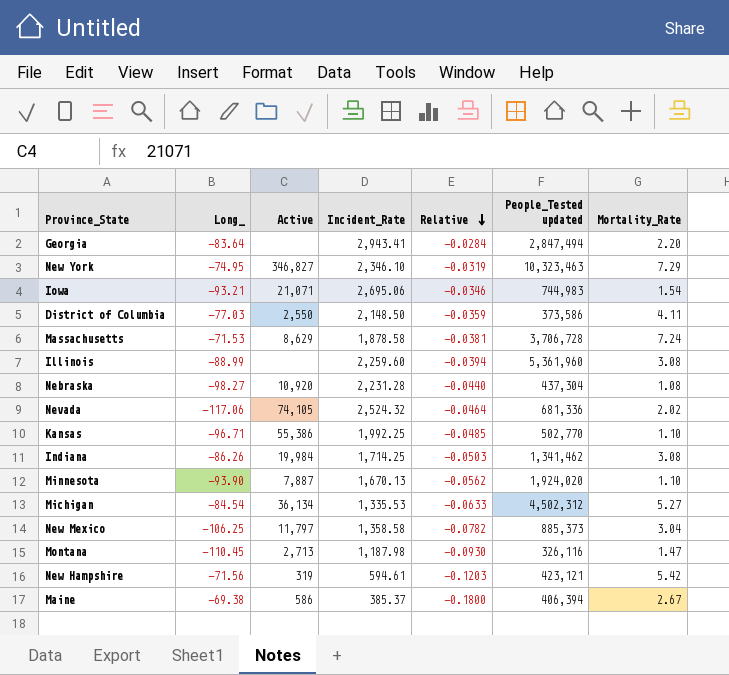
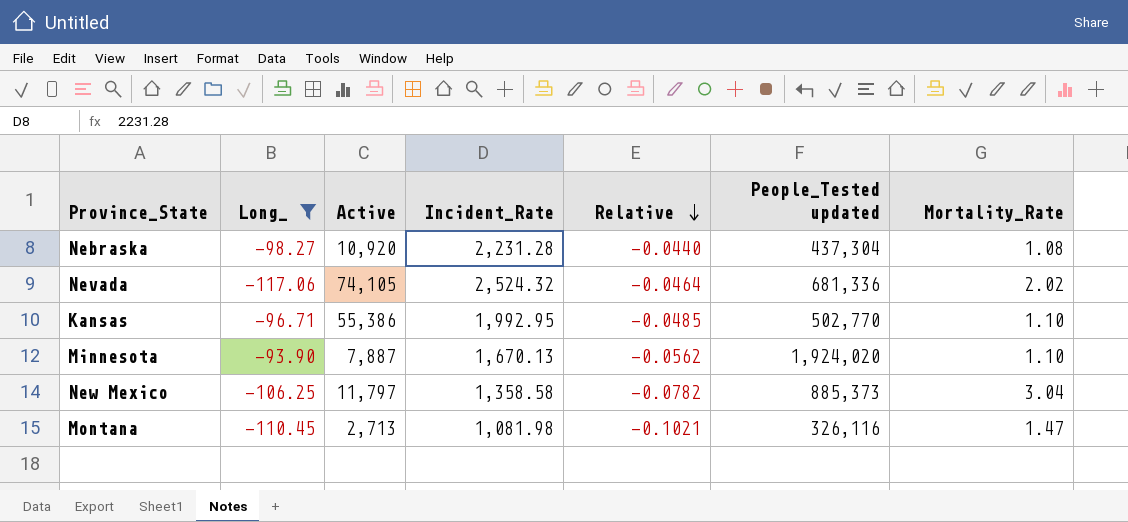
filter: none -> Long_ <= -93.90
Kansas | Incident_Rate: 1,992.25 -> 1,992.95
Montana | Incident_Rate: 1,187.98 -> 1,081.98
Montana | Relative: -0.0930 -> -0.1021

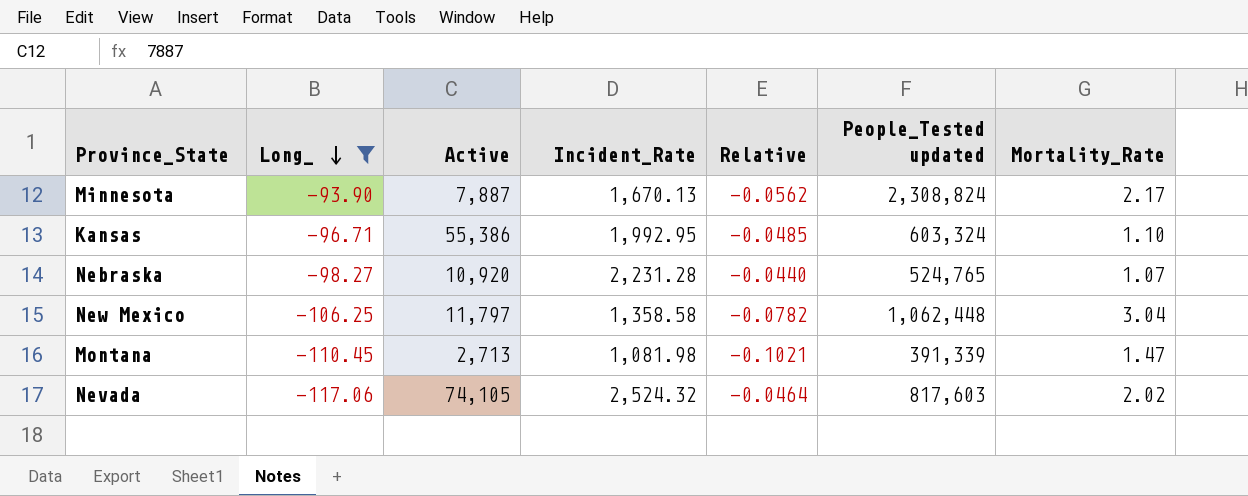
row order: Relative descending -> Long_ descending
Minnesota | People_Tested updated: 1,924,020 -> 2,308,824
Minnesota | Mortality_Rate: 1.10 -> 2.17
Kansas | People_Tested updated: 502,770 -> 603,324
Nebraska | People_Tested updated: 437,304 -> 524,765
Nebraska | Mortality_Rate: 1.08 -> 1.07
New Mexico | People_Tested updated: 885,373 -> 1,062,448
Montana | People_Tested updated: 326,116 -> 391,339
Nevada | People_Tested updated: 681,336 -> 817,603

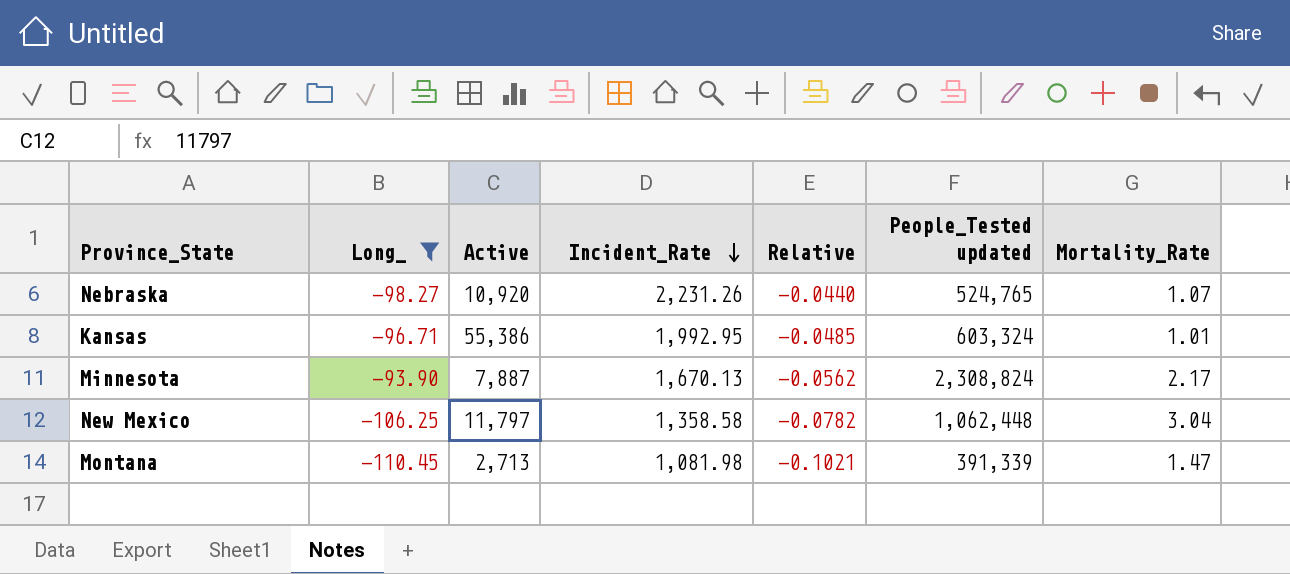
row order: Long_ descending -> Incident_Rate descending
row Nevada: -117.06 | 74,105 | 2,524.32 | -0.0464 | 817,603 | 2.02 -> none
Nebraska | Incident_Rate: 2,231.28 -> 2,231.26
Kansas | Mortality_Rate: 1.10 -> 1.01

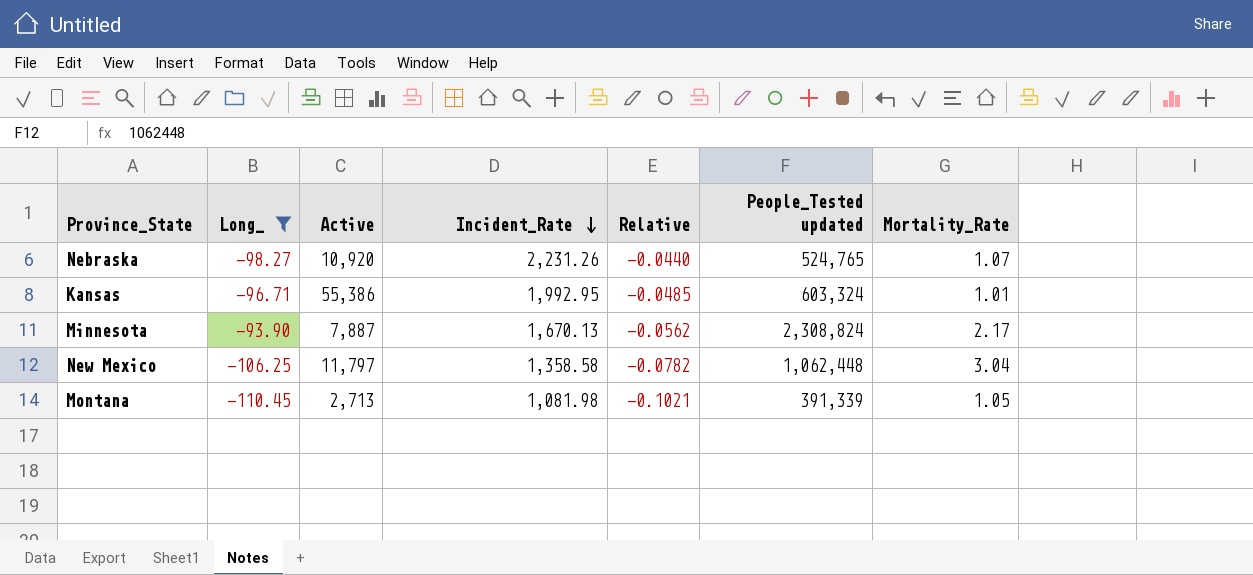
Montana | Mortality_Rate: 1.47 -> 1.05

